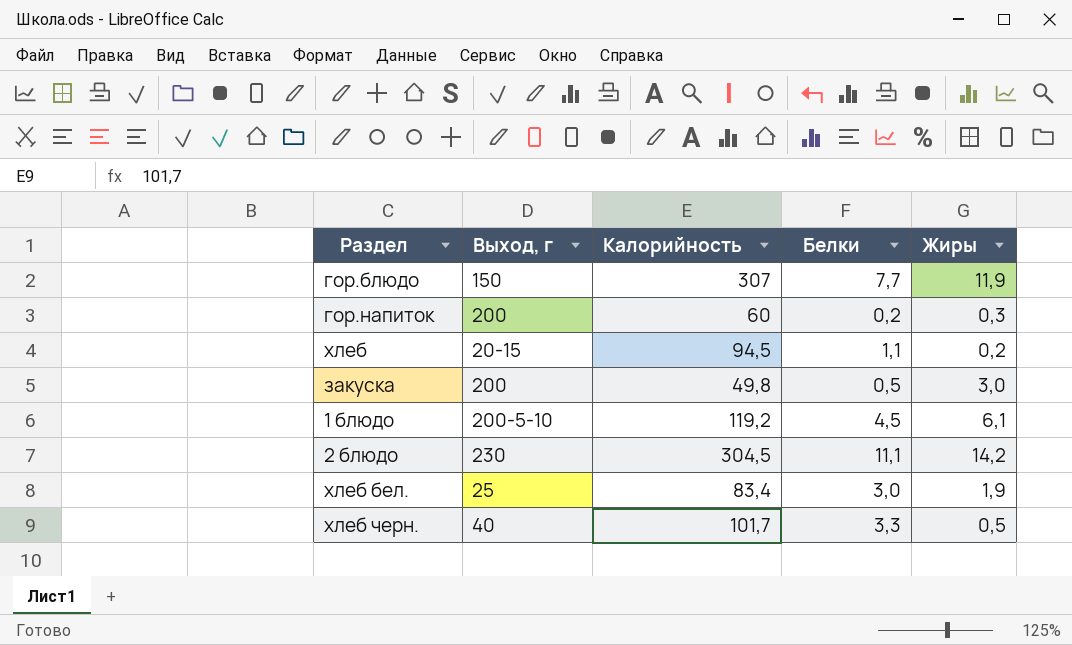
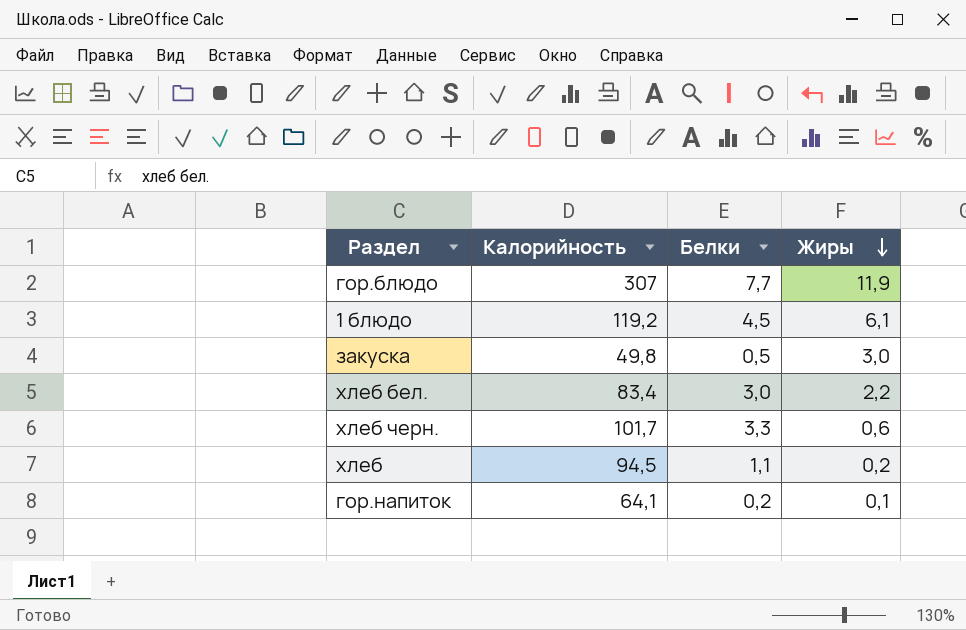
row order: none -> Жиры descending
column Выход, г | position: 2 -> none
row 2 блюдо: 230 | 304,5 | 11,1 | 14,2 -> none
хлеб бел. | Жиры: 1,9 -> 2,2
хлеб черн. | Жиры: 0,5 -> 0,6
гор.напиток | Калорийность: 60 -> 64,1
гор.напиток | Жиры: 0,3 -> 0,1

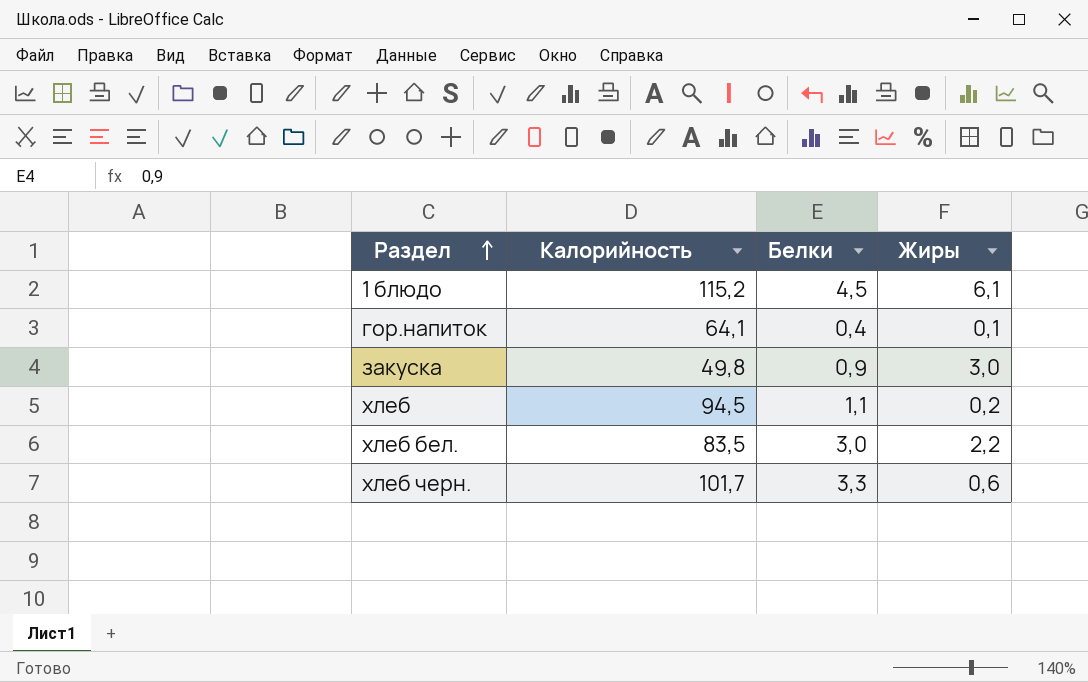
row order: Жиры descending -> Раздел ascending
row гор.блюдо: 307 | 7,7 | 11,9 -> none
1 блюдо | Калорийность: 119,2 -> 115,2
гор.напиток | Белки: 0,2 -> 0,4
закуска | Белки: 0,5 -> 0,9
хлеб бел. | Калорийность: 83,4 -> 83,5

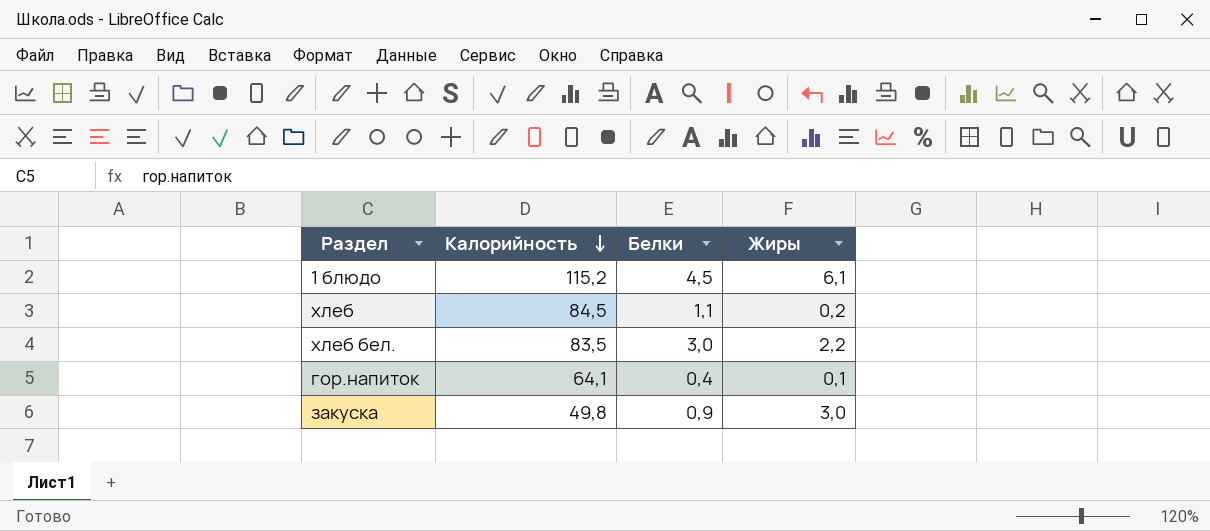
row order: Раздел ascending -> Калорийность descending
row хлеб черн.: 101,7 | 3,3 | 0,6 -> none
хлеб | Калорийность: 94,5 -> 84,5

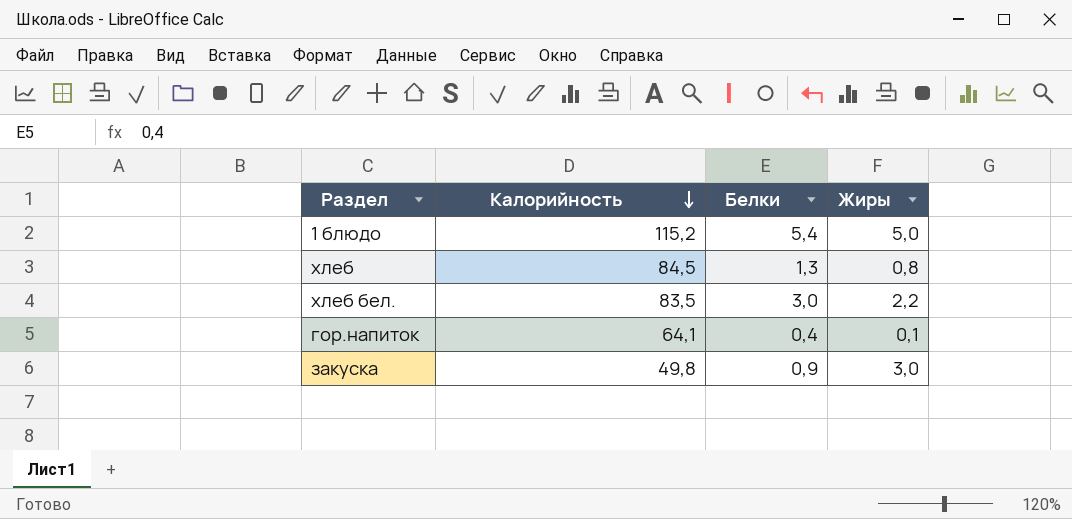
1 блюдо | Белки: 4,5 -> 5,4
1 блюдо | Жиры: 6,1 -> 5,0
хлеб | Белки: 1,1 -> 1,3
хлеб | Жиры: 0,2 -> 0,8

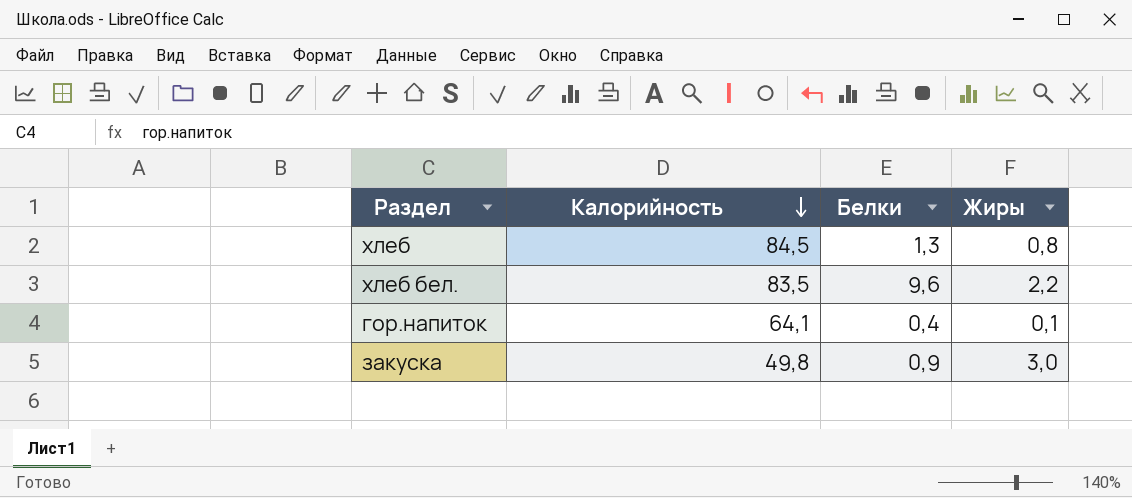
row 1 блюдо: 115,2 | 5,4 | 5,0 -> none
хлеб бел. | Белки: 3,0 -> 9,6

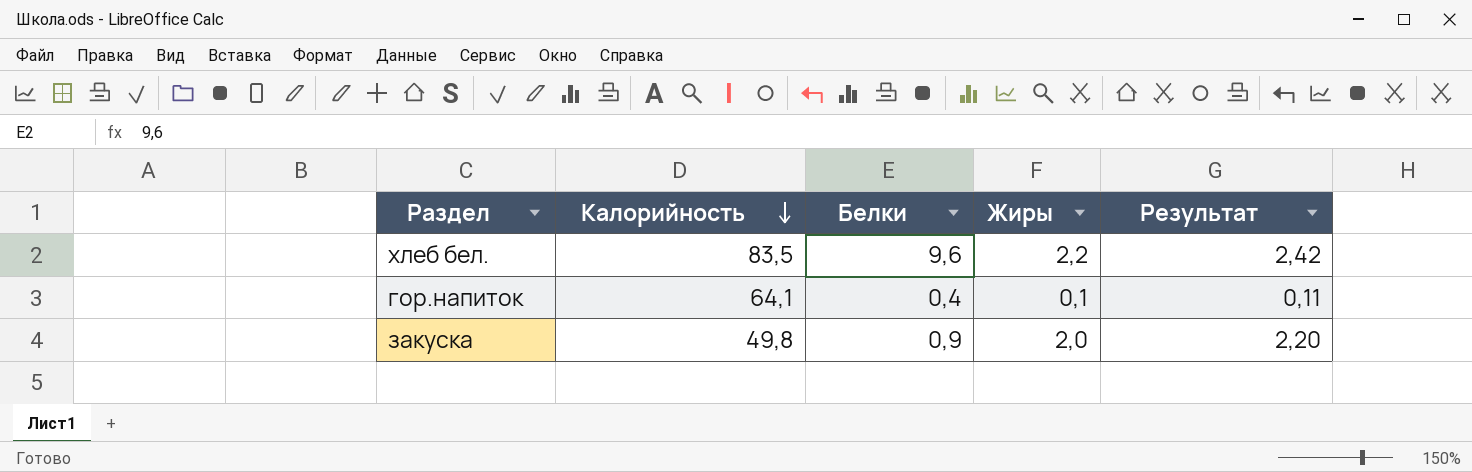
column Результат | formula: none -> [Жиры] * 1,1
row хлеб: 84,5 | 1,3 | 0,8 -> none
закуска | Жиры: 3,0 -> 2,0

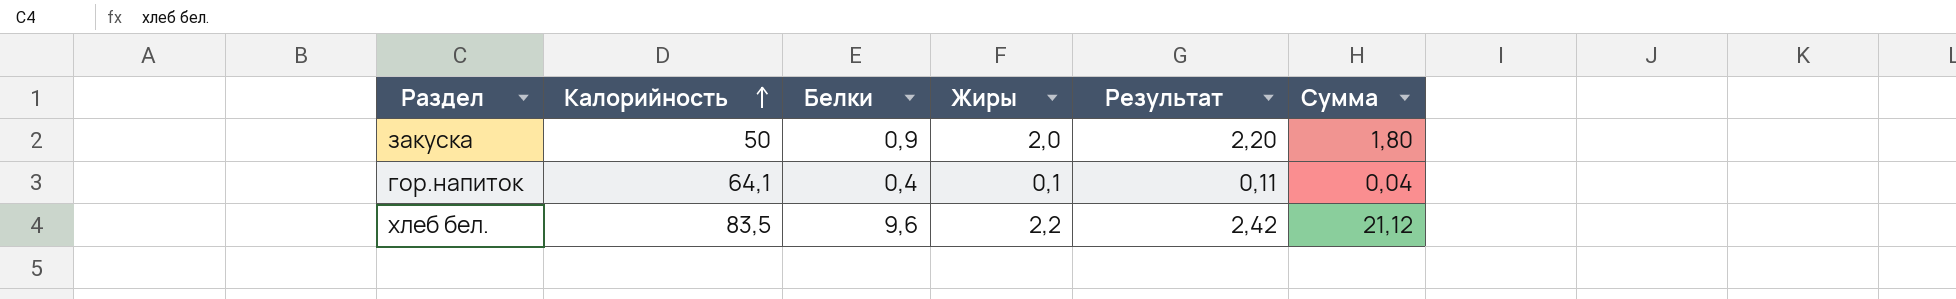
row order: Калорийность descending -> Калорийность ascending
column Сумма | formula: none -> [Белки] * [Жиры]
закуска | Калорийность: 49,8 -> 50

